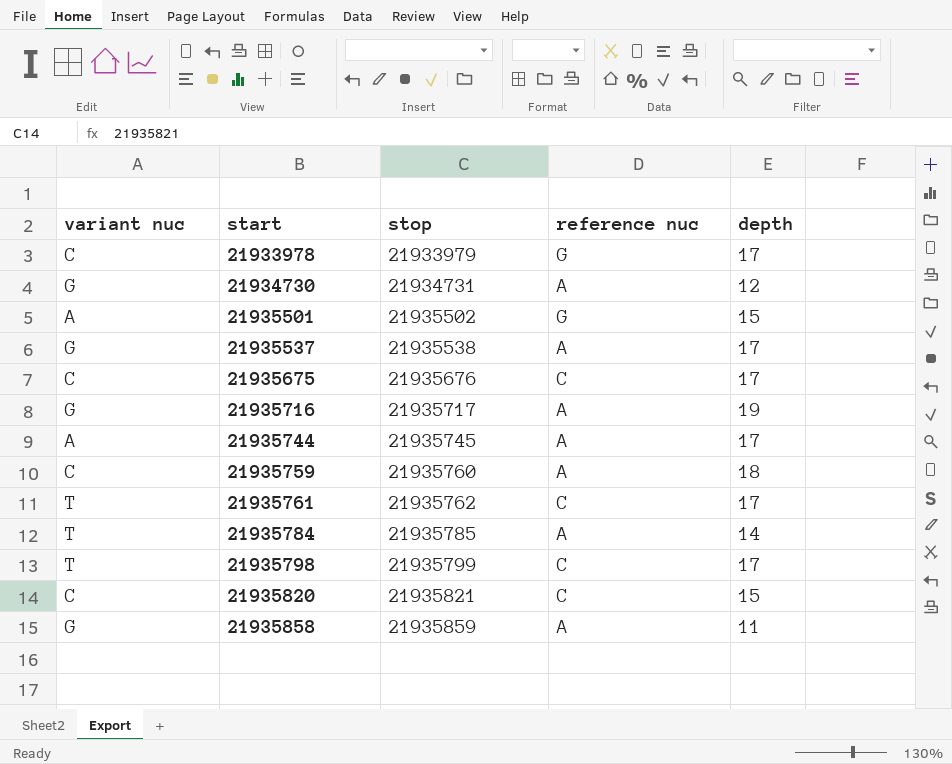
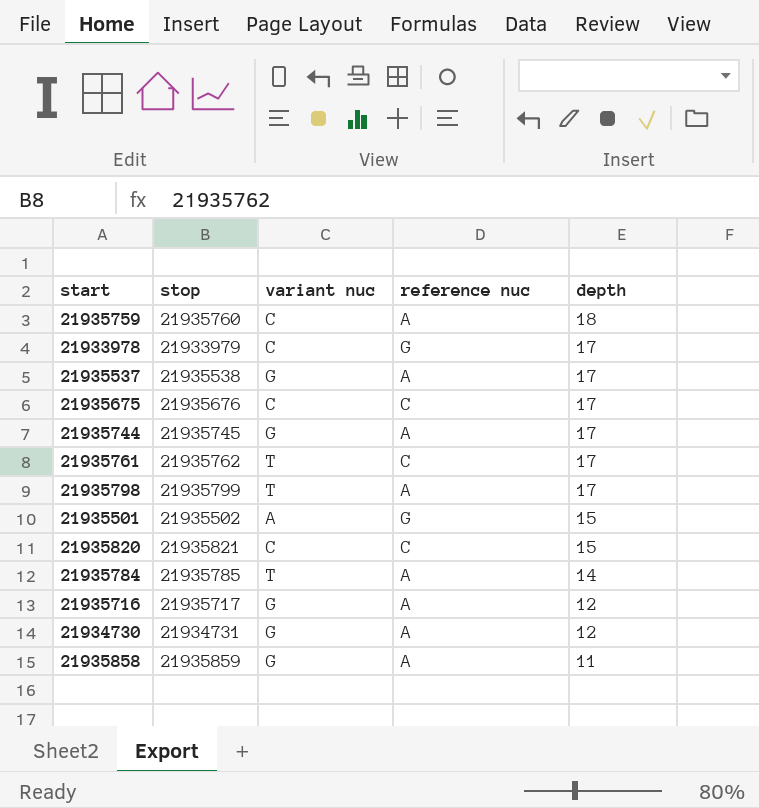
row order: start ascending -> depth descending
column variant nuc | position: 1 -> 3
21935744 | variant nuc: A -> G
21935798 | reference nuc: C -> A
21935716 | depth: 19 -> 12

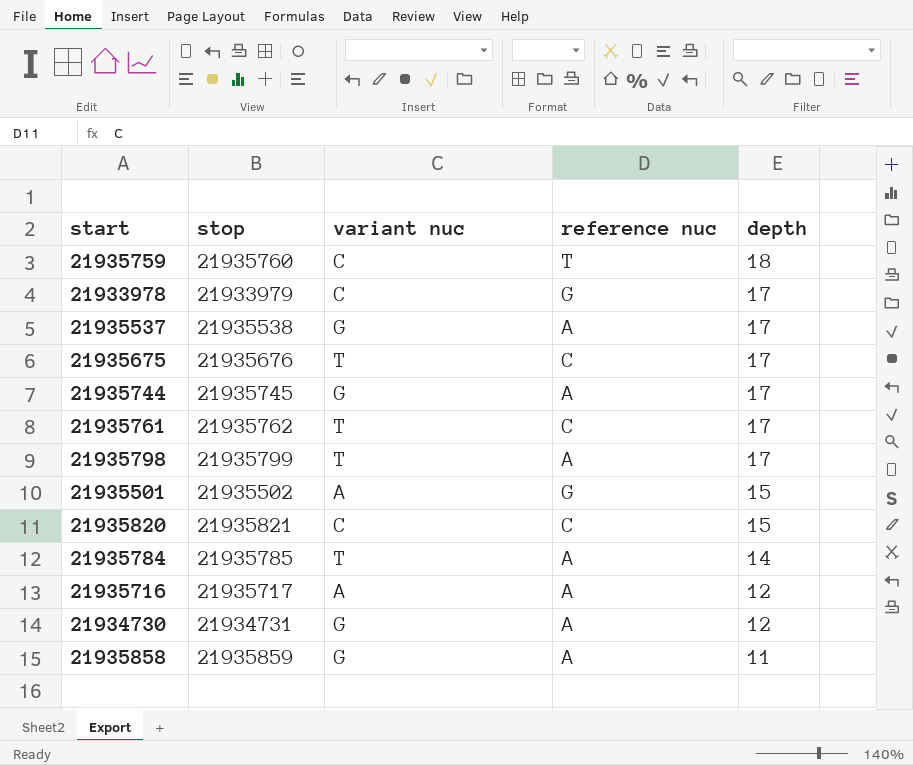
21935759 | reference nuc: A -> T
21935675 | variant nuc: C -> T
21935716 | variant nuc: G -> A

